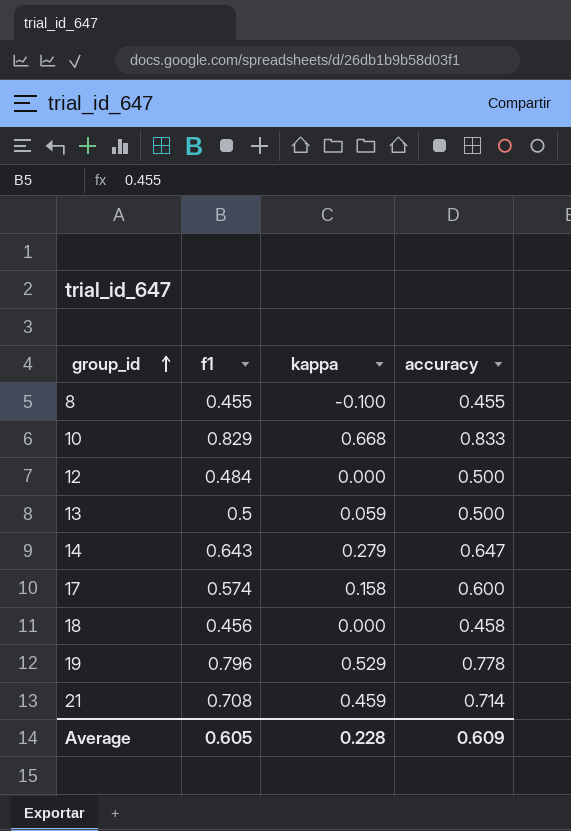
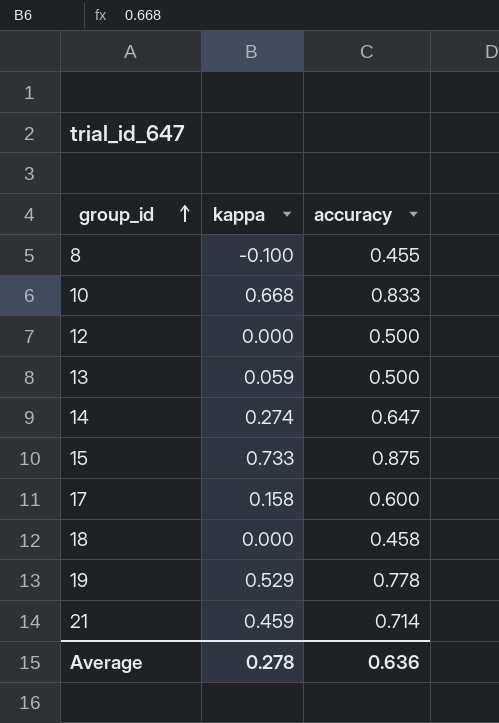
column f1 | position: 2 -> none
14 | kappa: 0.279 -> 0.274
row 15: none -> 0.733 | 0.875
Average | kappa: 0.228 -> 0.278
Average | accuracy: 0.609 -> 0.636

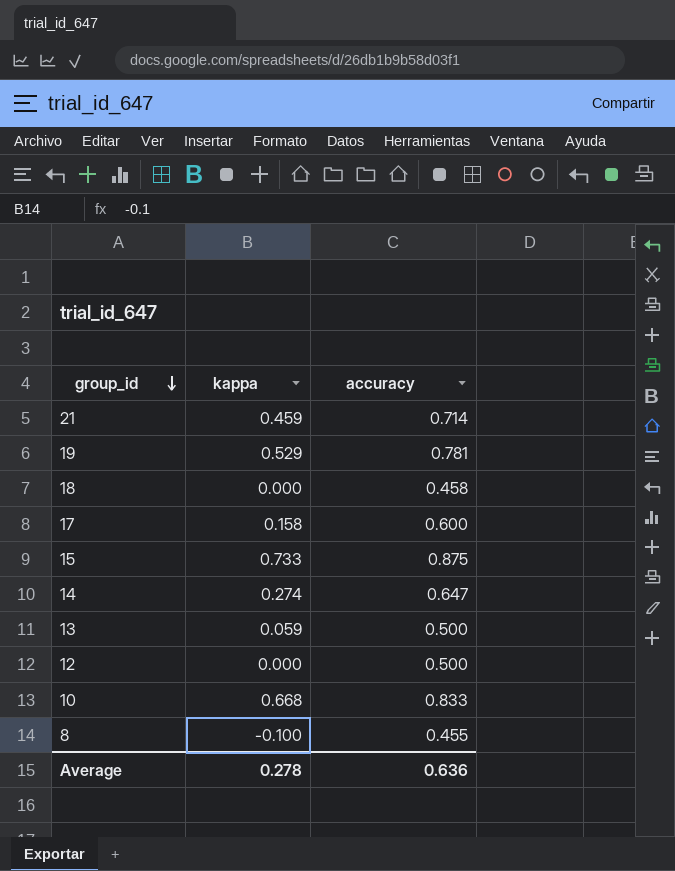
row order: group_id ascending -> group_id descending
19 | accuracy: 0.778 -> 0.781

